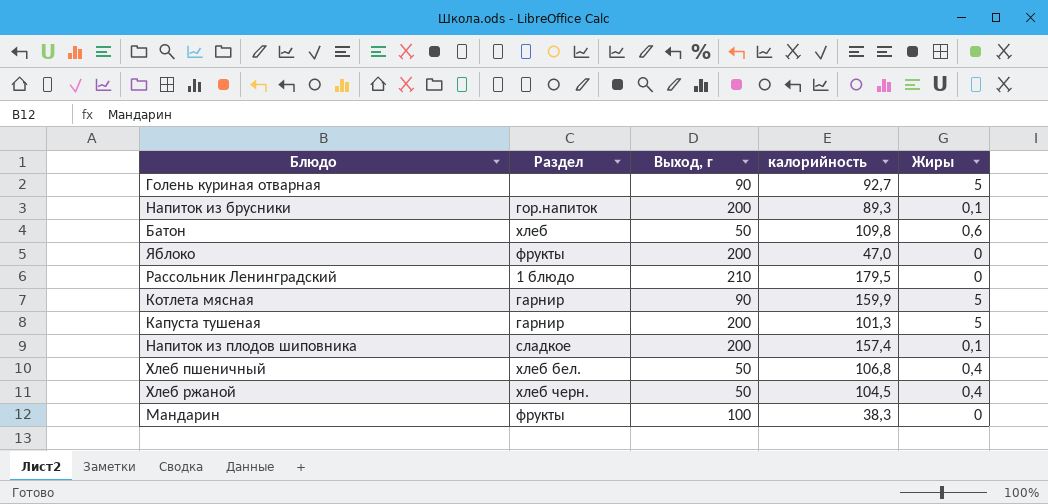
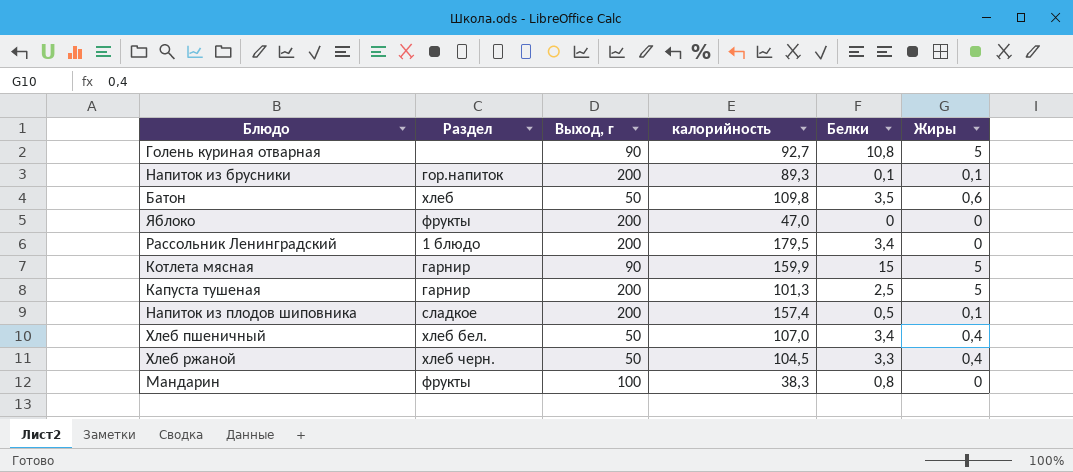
column Белки | position: none -> 5
Рассольник Ленинградский | Выход, г: 210 -> 200
Хлеб пшеничный | калорийность: 106,8 -> 107,0

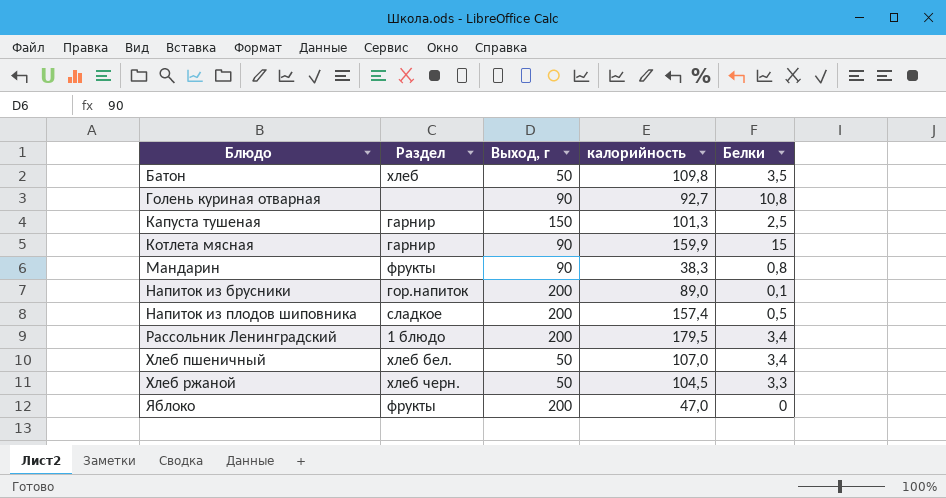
row order: none -> Блюдо ascending
column Жиры | position: 6 -> none
Капуста тушеная | Выход, г: 200 -> 150
Мандарин | Выход, г: 100 -> 90
Напиток из брусники | калорийность: 89,3 -> 89,0

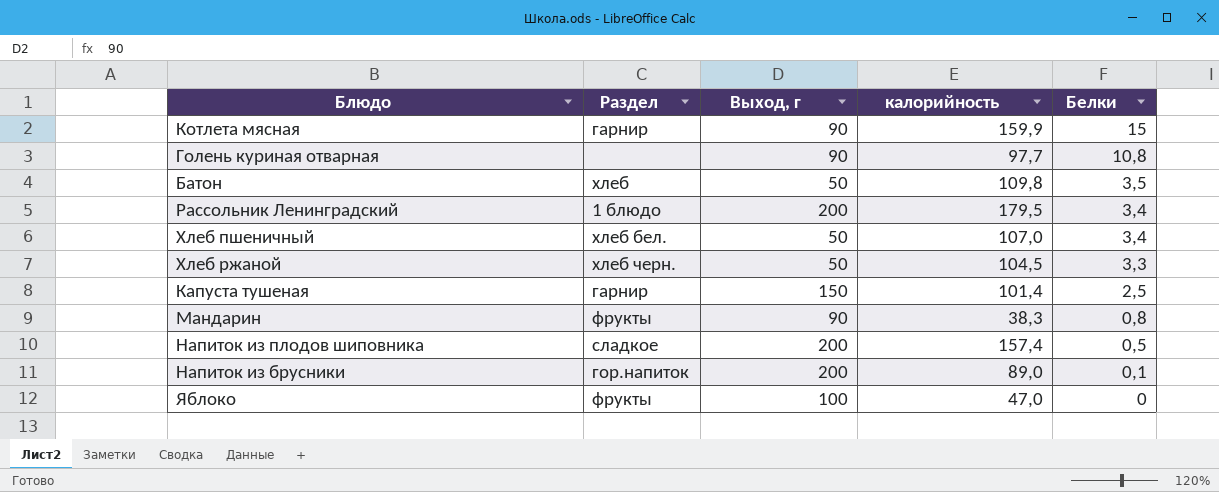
row order: Блюдо ascending -> Белки descending
Голень куриная отварная | калорийность: 92,7 -> 97,7
Капуста тушеная | калорийность: 101,3 -> 101,4
Яблоко | Выход, г: 200 -> 100

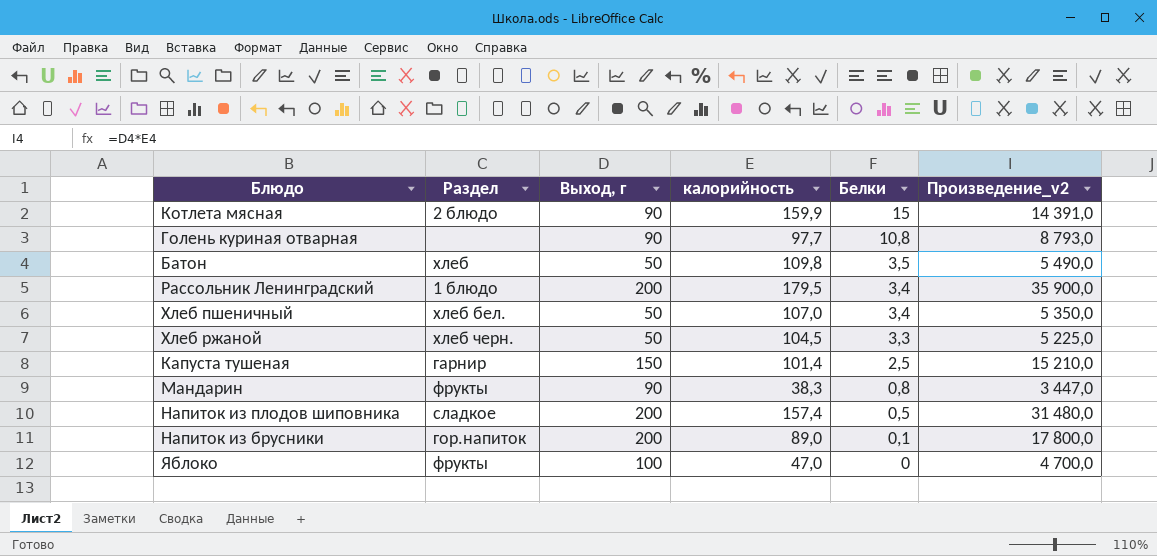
column Произведение_v2 | formula: none -> [Выход, г] * [калорийность]
Котлета мясная | Раздел: гарнир -> 2 блюдо

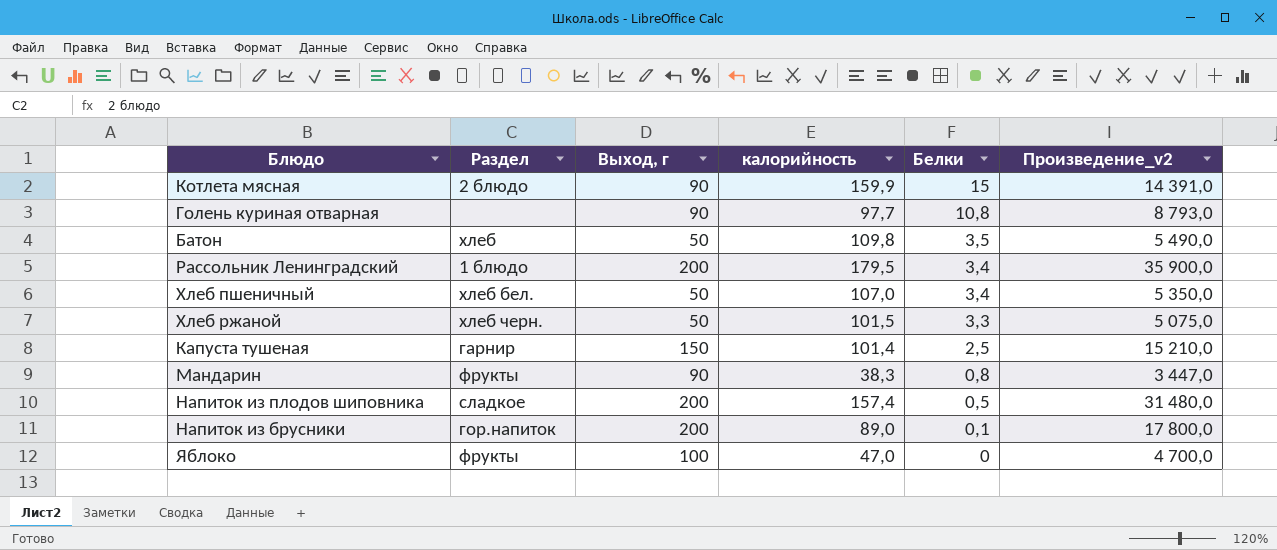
Хлеб ржаной | калорийность: 104,5 -> 101,5
Хлеб ржаной | Произведение_v2: 5 225,0 -> 5 075,0

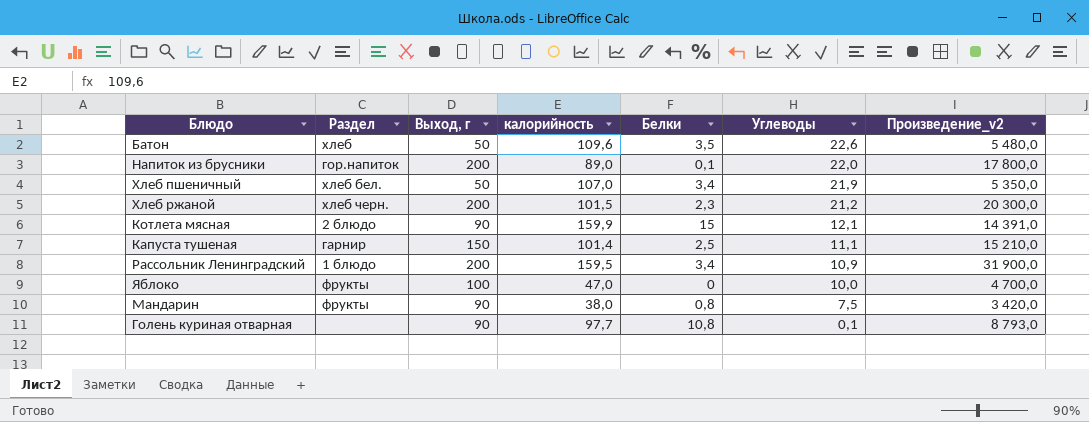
row order: Белки descending -> Углеводы descending
column Углеводы | position: none -> 6
row Напиток из плодов шиповника: сладкое | 200 | 157,4 | 0,5 | 31 480,0 -> none
Батон | калорийность: 109,8 -> 109,6
Батон | Произведение_v2: 5 490,0 -> 5 480,0
Хлеб ржаной | Выход, г: 50 -> 200
Хлеб ржаной | Белки: 3,3 -> 2,3
Хлеб ржаной | Произведение_v2: 5 075,0 -> 20 300,0
Рассольник Ленинградский | калорийность: 179,5 -> 159,5
Рассольник Ленинградский | Произведение_v2: 35 900,0 -> 31 900,0
Мандарин | калорийность: 38,3 -> 38,0
Мандарин | Произведение_v2: 3 447,0 -> 3 420,0

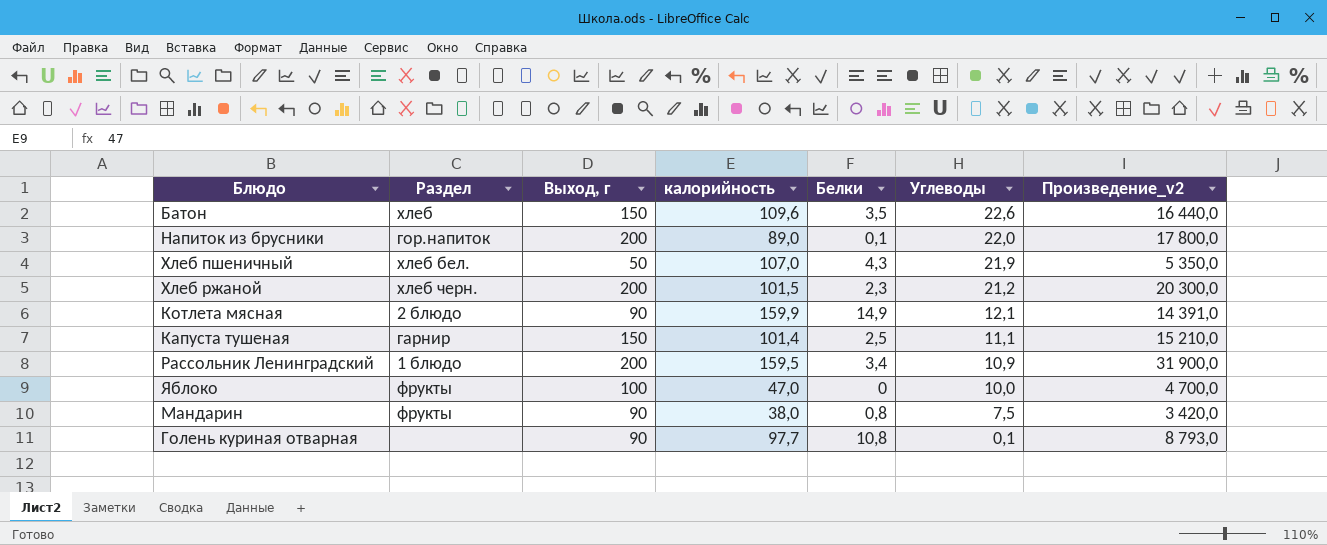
Батон | Выход, г: 50 -> 150
Батон | Произведение_v2: 5 480,0 -> 16 440,0
Хлеб пшеничный | Белки: 3,4 -> 4,3
Котлета мясная | Белки: 15 -> 14,9

